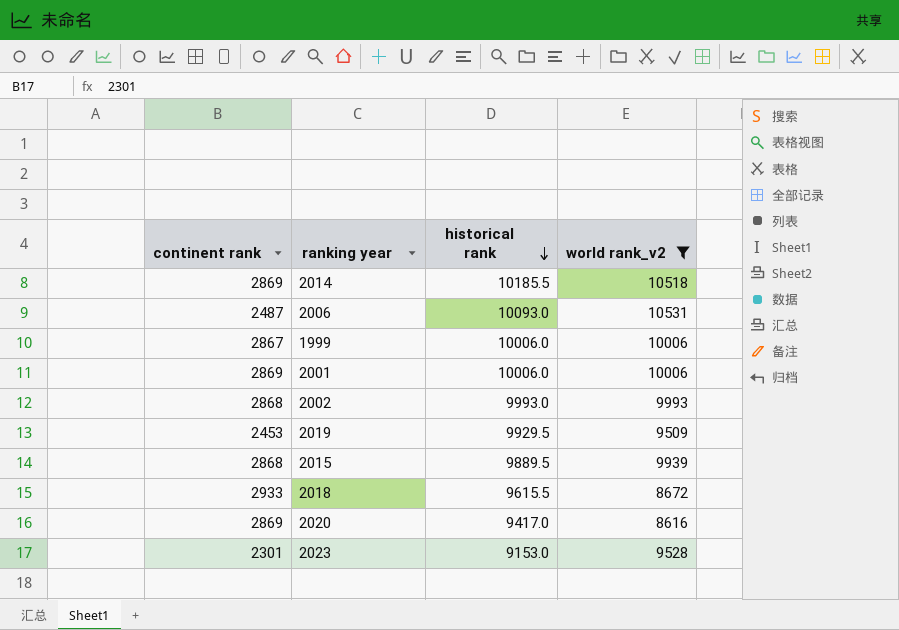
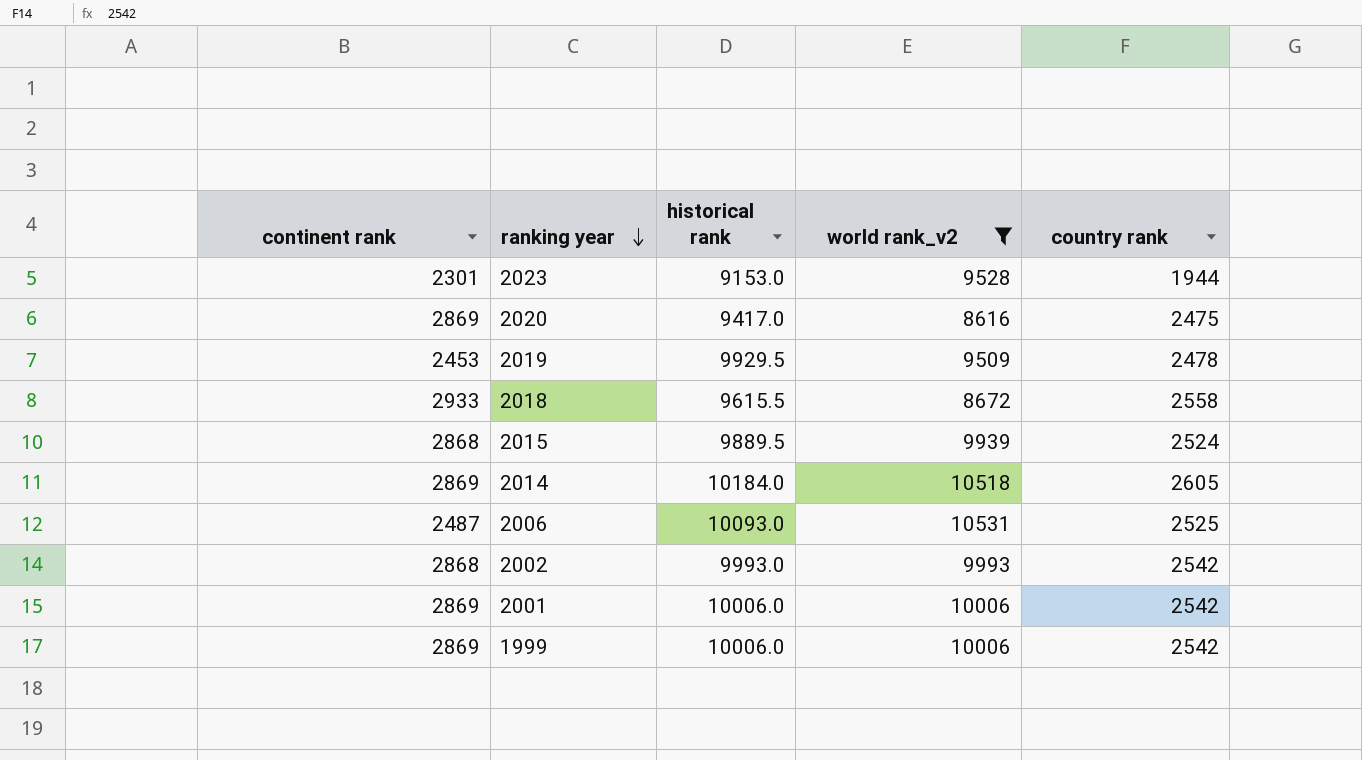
row order: historical rank descending -> ranking year descending
column country rank | position: none -> 5
2014 | historical rank: 10185.5 -> 10184.0
1999 | continent rank: 2867 -> 2869

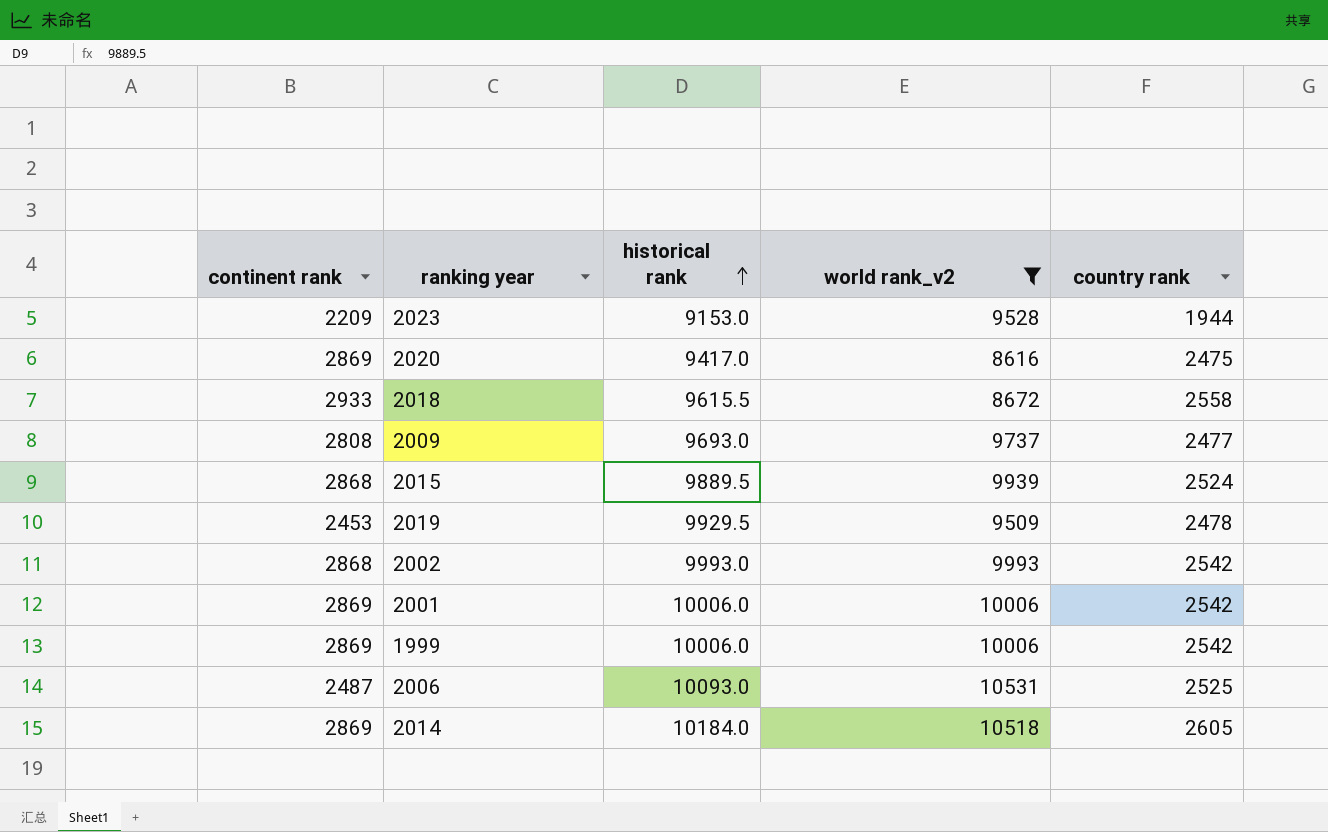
row order: ranking year descending -> historical rank ascending
2023 | continent rank: 2301 -> 2209
row 2009: none -> 2808 | 9693.0 | 9737 | 2477

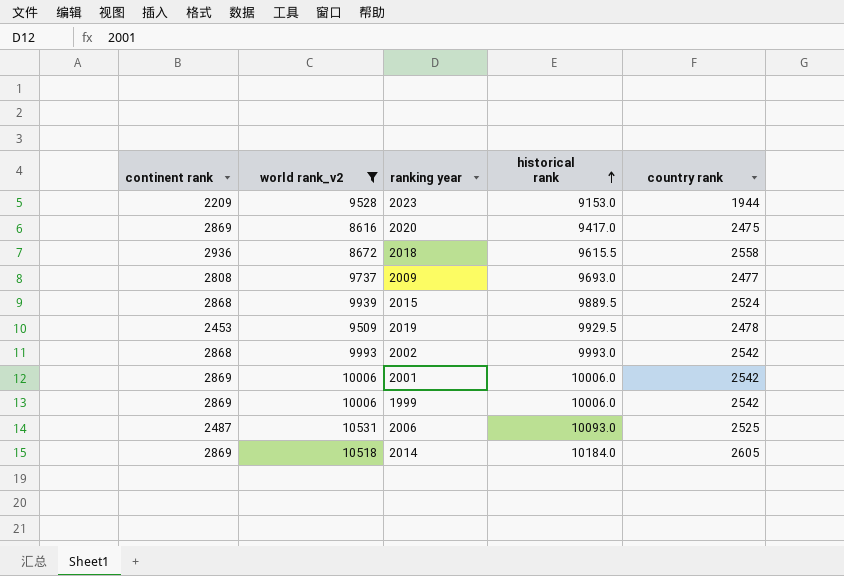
column world rank_v2 | position: 4 -> 2
2018 | continent rank: 2933 -> 2936

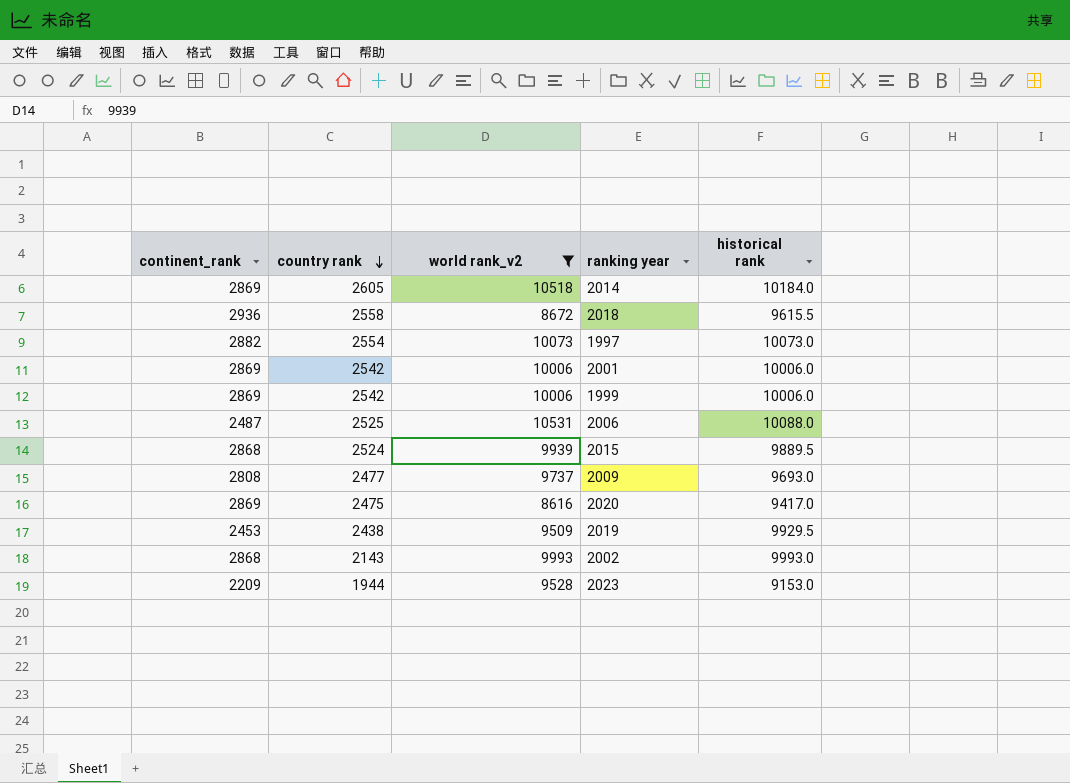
row order: historical rank ascending -> country rank descending
column name: continent rank -> continent_rank
column country rank | position: 5 -> 2
row 1997: none -> 2882 | 2554 | 10073 | 10073.0
2006 | historical rank: 10093.0 -> 10088.0
2019 | country rank: 2478 -> 2438
2002 | country rank: 2542 -> 2143

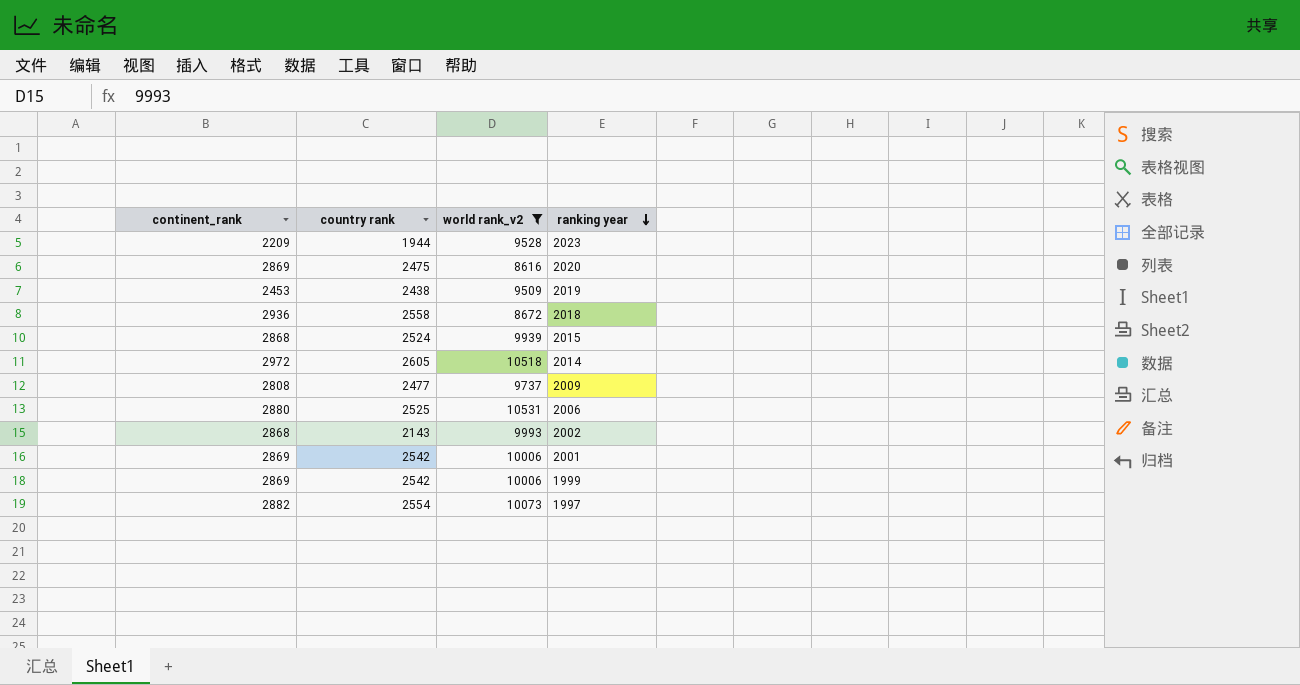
row order: country rank descending -> ranking year descending
column historical rank | position: 5 -> none
2014 | continent_rank: 2869 -> 2972
2006 | continent_rank: 2487 -> 2880

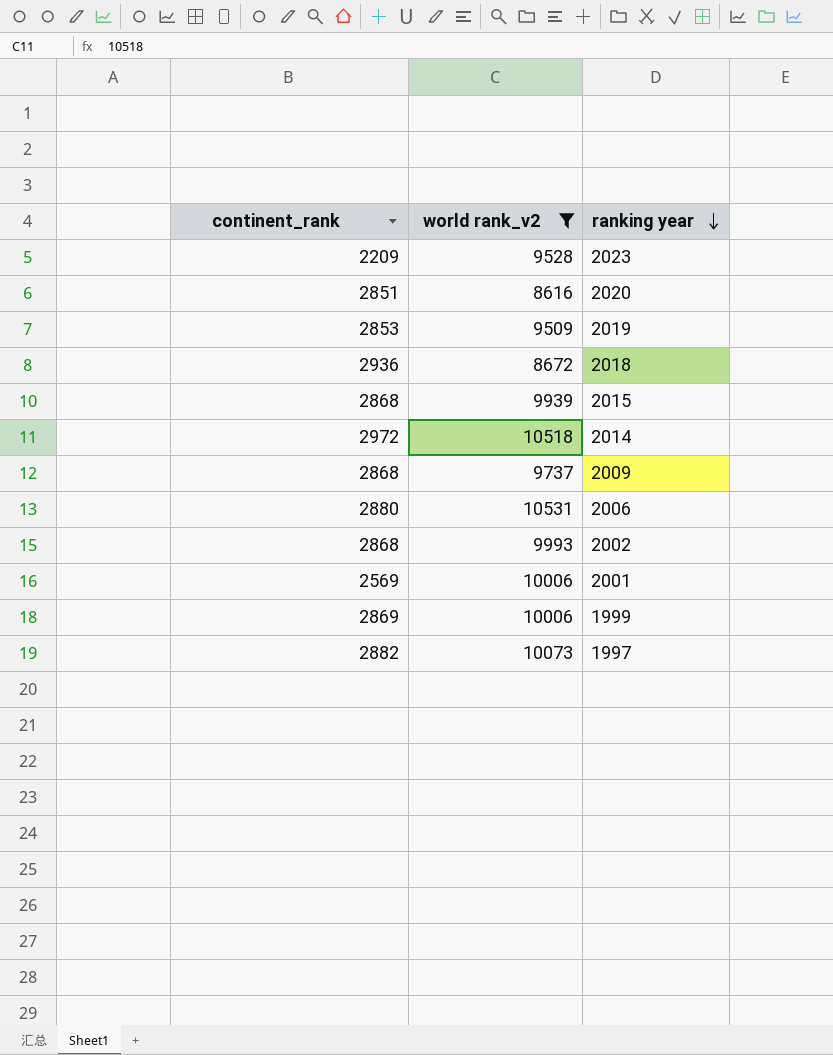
column country rank | position: 2 -> none
2020 | continent_rank: 2869 -> 2851
2019 | continent_rank: 2453 -> 2853
2009 | continent_rank: 2808 -> 2868
2001 | continent_rank: 2869 -> 2569

